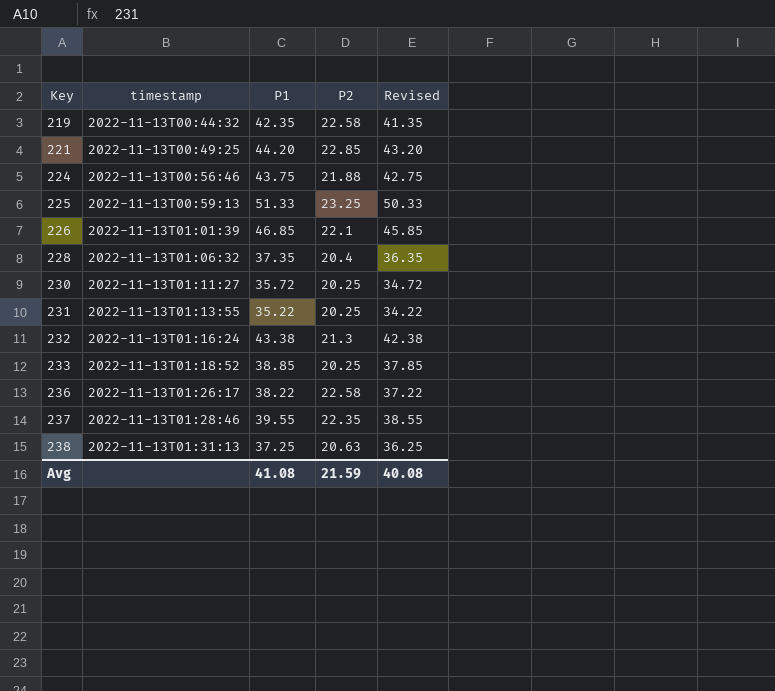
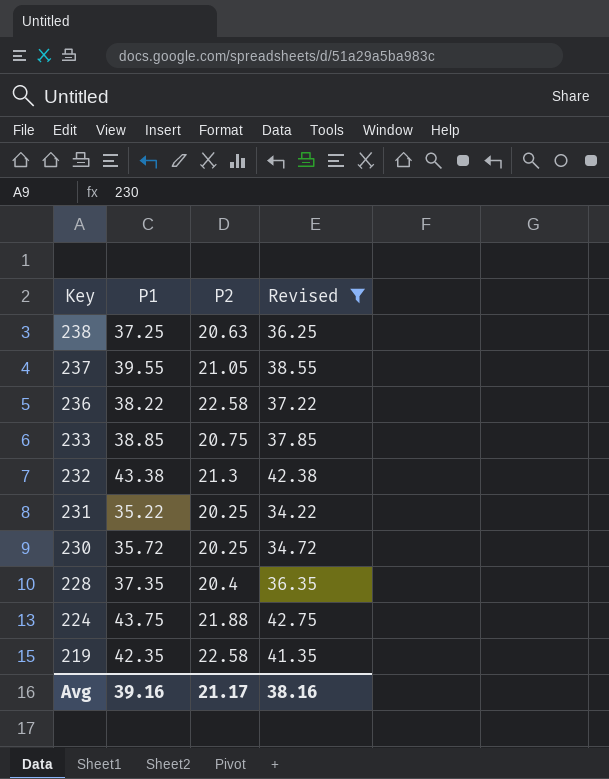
filter: none -> Revised <= 42.75
row order: Key ascending -> Key descending
column timestamp | position: 2 -> none
237 | P2: 22.35 -> 21.05
233 | P2: 20.25 -> 20.75
Avg | P1: 41.08 -> 39.16
Avg | P2: 21.59 -> 21.17
Avg | Revised: 40.08 -> 38.16

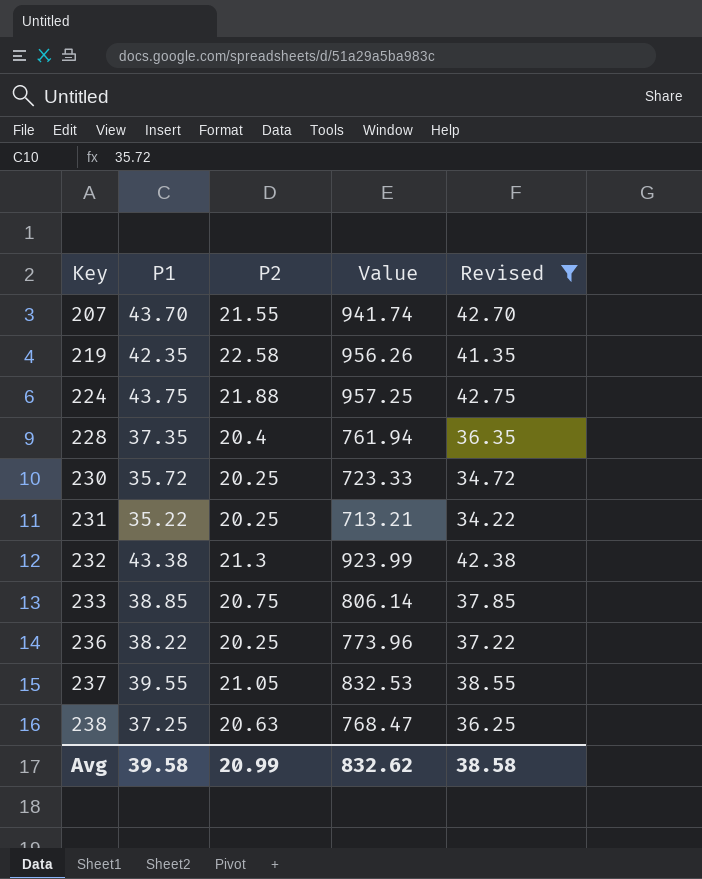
row order: Key descending -> Key ascending
column Value | formula: none -> [P1] * [P2]
row 207: none -> 43.70 | 21.55 | 941.74 | 42.70
236 | P2: 22.58 -> 20.25
Avg | P1: 39.16 -> 39.58
Avg | P2: 21.17 -> 20.99
Avg | Revised: 38.16 -> 38.58

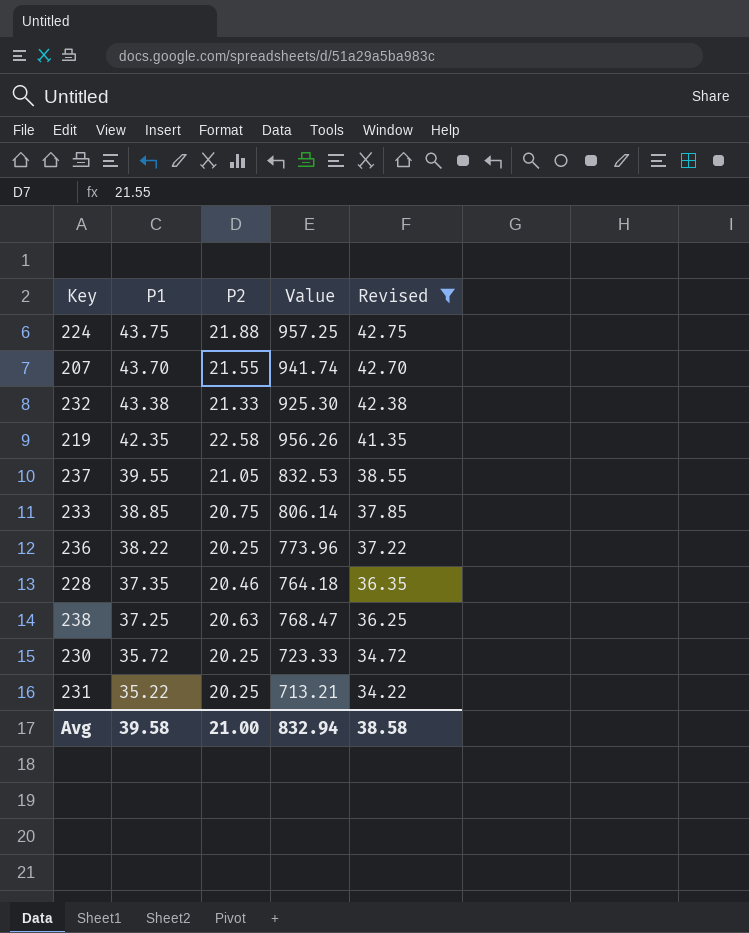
row order: Key ascending -> P1 descending
232 | P2: 21.3 -> 21.33
232 | Value: 923.99 -> 925.30
228 | P2: 20.4 -> 20.46
228 | Value: 761.94 -> 764.18
Avg | P2: 20.99 -> 21.00
Avg | Value: 832.62 -> 832.94

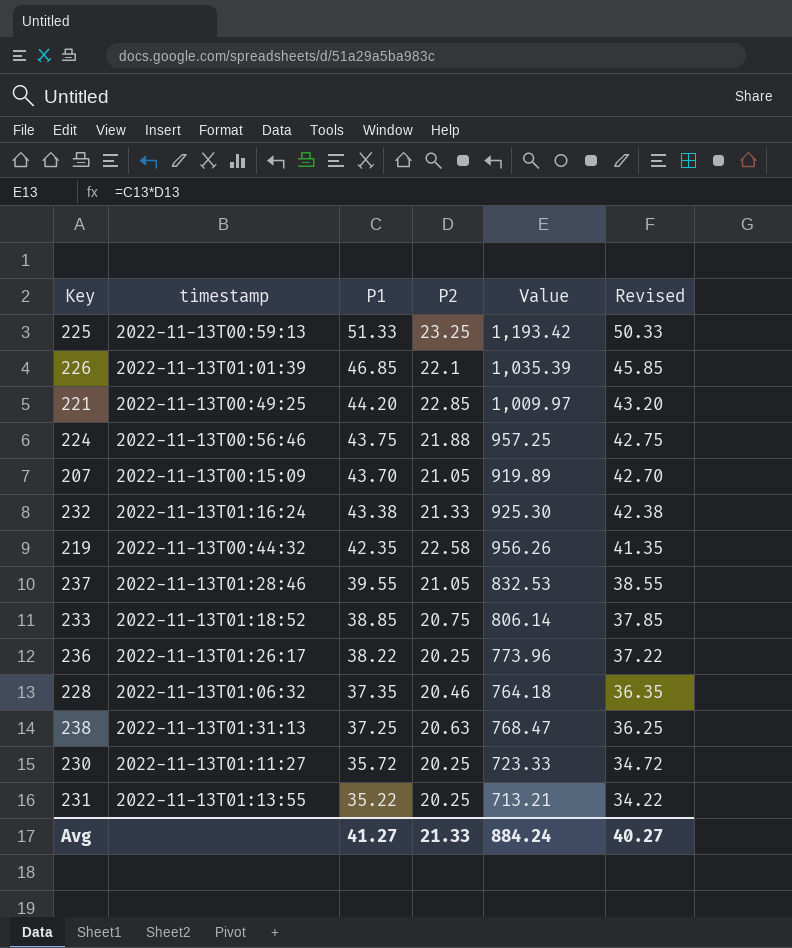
filter: Revised <= 42.75 -> none
column timestamp | position: none -> 2
207 | P2: 21.55 -> 21.05
207 | Value: 941.74 -> 919.89
Avg | P1: 39.58 -> 41.27
Avg | P2: 21.00 -> 21.33
Avg | Value: 832.94 -> 884.24
Avg | Revised: 38.58 -> 40.27

